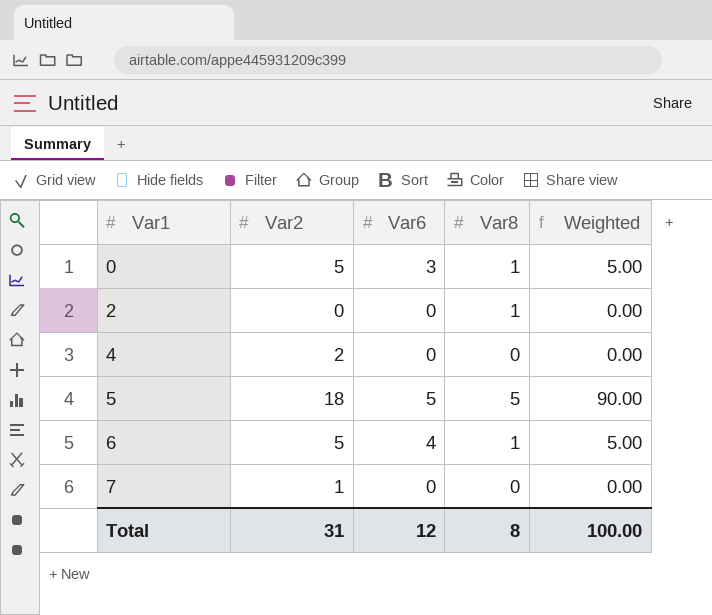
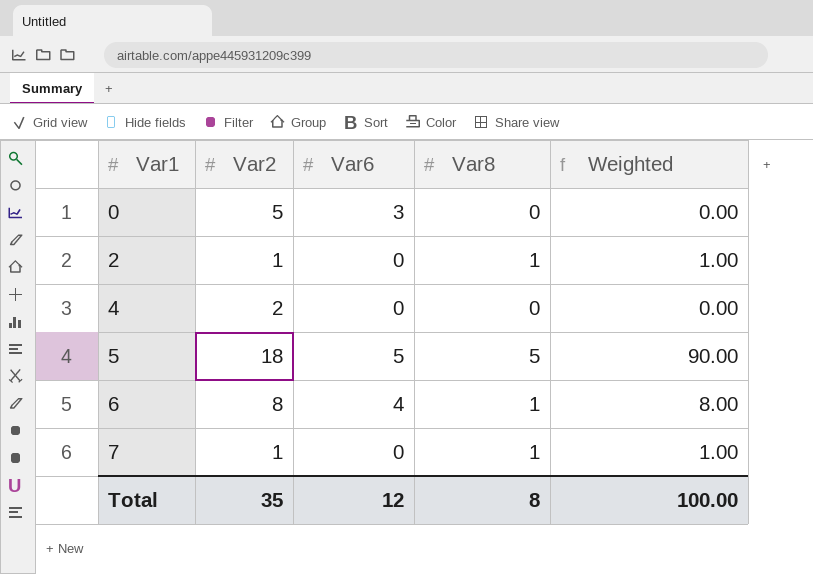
0 | Var8: 1 -> 0
0 | Weighted: 5.00 -> 0.00
2 | Var2: 0 -> 1
2 | Weighted: 0.00 -> 1.00
6 | Var2: 5 -> 8
6 | Weighted: 5.00 -> 8.00
7 | Var8: 0 -> 1
7 | Weighted: 0.00 -> 1.00
Total | Var2: 31 -> 35

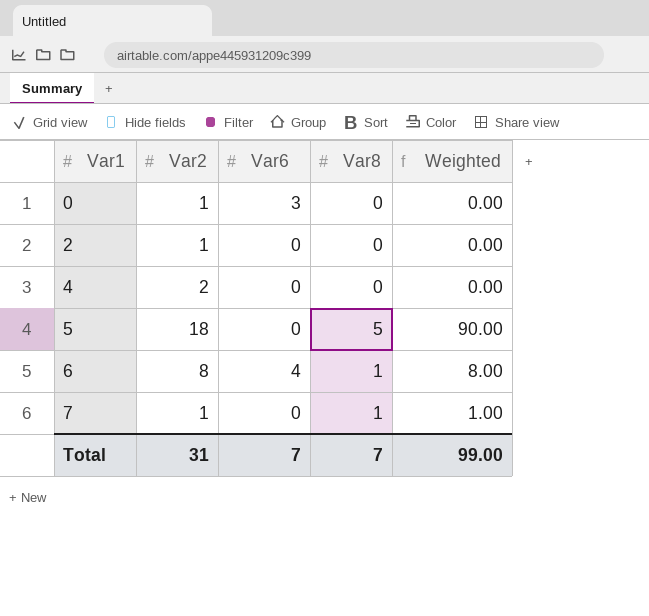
0 | Var2: 5 -> 1
2 | Var8: 1 -> 0
2 | Weighted: 1.00 -> 0.00
5 | Var6: 5 -> 0
Total | Var2: 35 -> 31
Total | Var6: 12 -> 7
Total | Var8: 8 -> 7
Total | Weighted: 100.00 -> 99.00

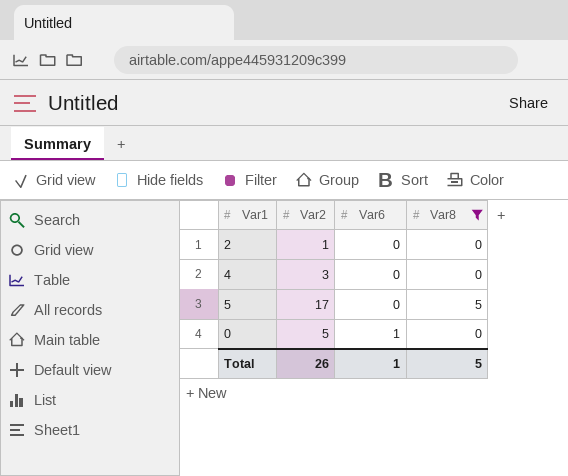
filter: none -> Var8 != 1
row order: Var1 ascending -> Var6 ascending
column Weighted | formula: [Var2] * [Var8] -> none
4 | Var2: 2 -> 3
5 | Var2: 18 -> 17
0 | Var2: 1 -> 5
0 | Var6: 3 -> 1
Total | Var2: 31 -> 26
Total | Var6: 7 -> 1
Total | Var8: 7 -> 5

